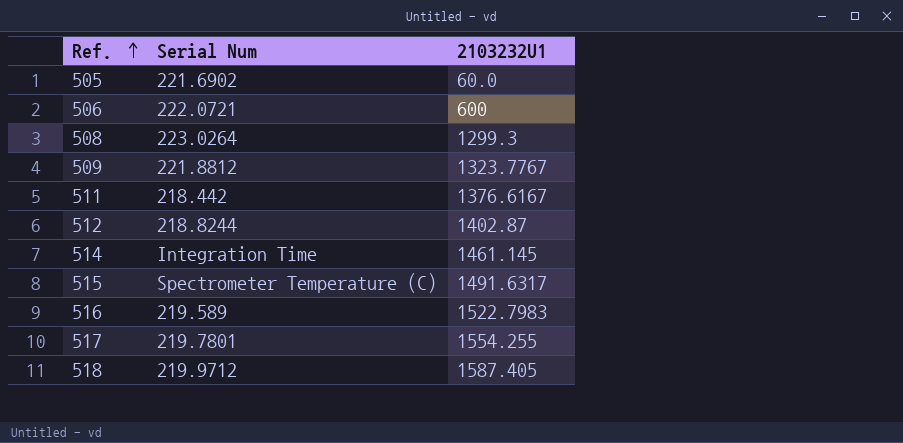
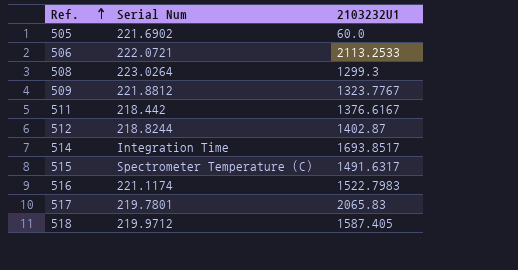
506 | 2103232U1: 600 -> 2113.2533
514 | 2103232U1: 1461.145 -> 1693.8517
516 | Serial Num: 219.589 -> 221.1174
517 | 2103232U1: 1554.255 -> 2065.83

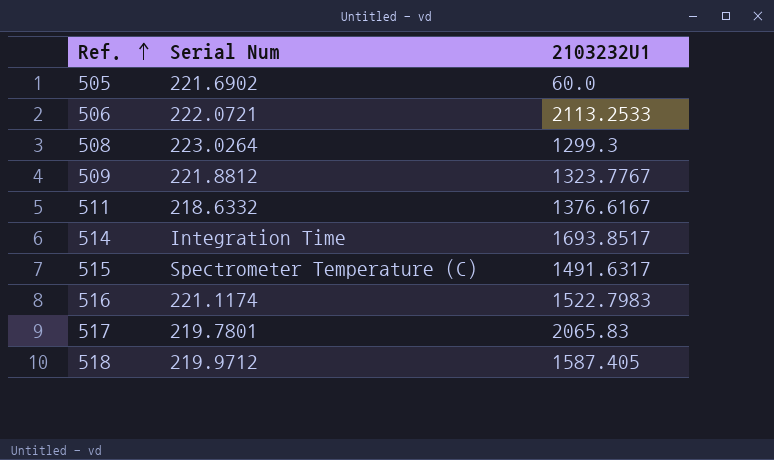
row 512: 218.8244 | 1402.87 -> none
511 | Serial Num: 218.442 -> 218.6332

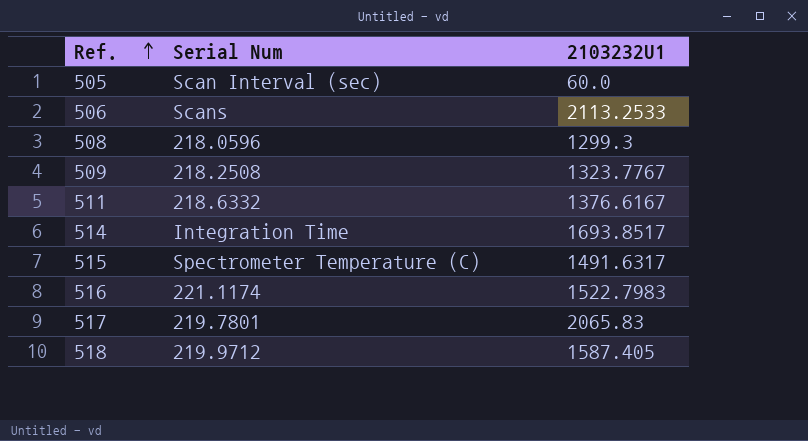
505 | Serial Num: 221.6902 -> Scan Interval (sec)
506 | Serial Num: 222.0721 -> Scans
508 | Serial Num: 223.0264 -> 218.0596
509 | Serial Num: 221.8812 -> 218.2508

